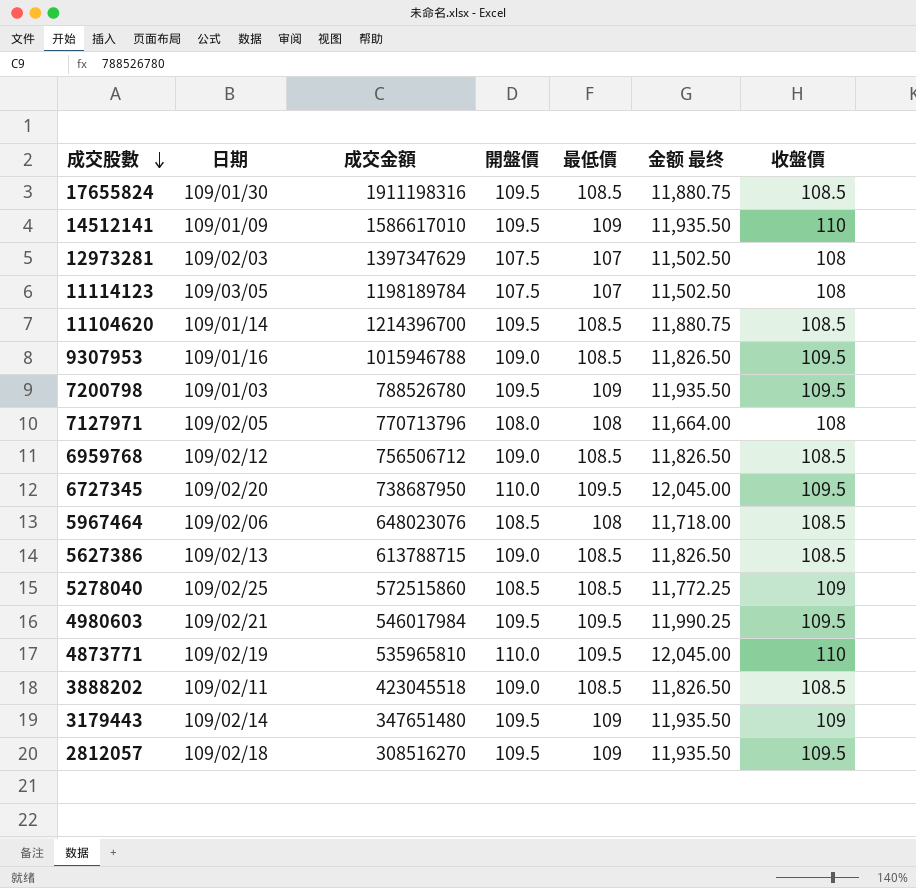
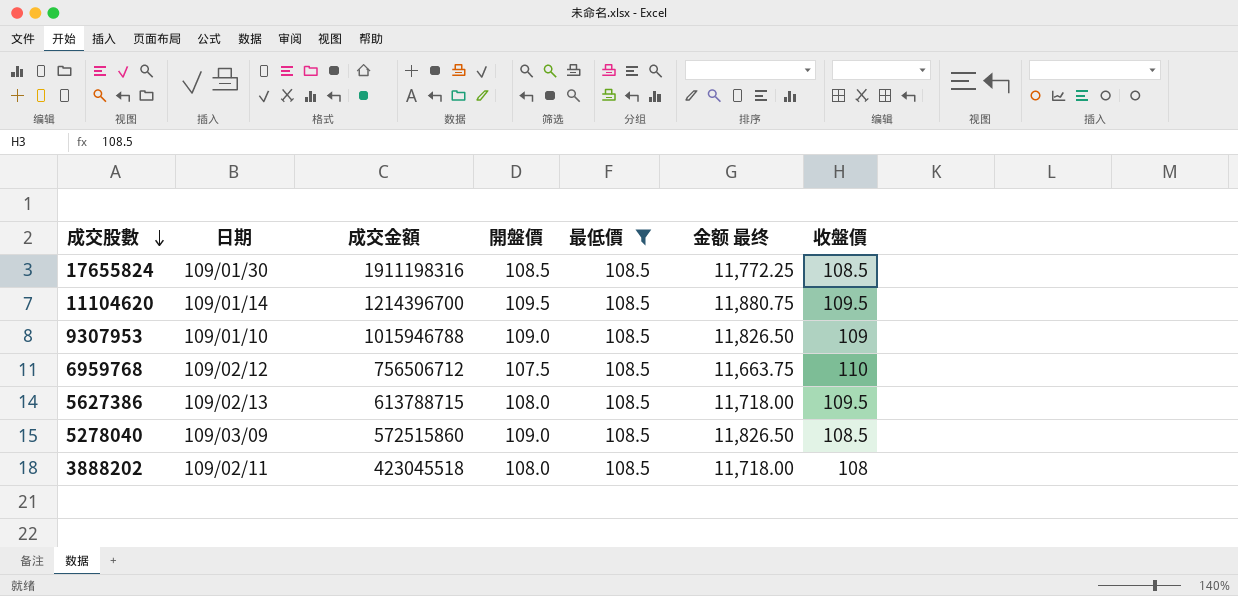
filter: none -> 最低價 = 108.5
17655824 | 開盤價: 109.5 -> 108.5
17655824 | 金额 最终: 11,880.75 -> 11,772.25
11104620 | 收盤價: 108.5 -> 109.5
9307953 | 日期: 109/01/16 -> 109/01/10
9307953 | 收盤價: 109.5 -> 109
6959768 | 開盤價: 109.0 -> 107.5
6959768 | 金额 最终: 11,826.50 -> 11,663.75
6959768 | 收盤價: 108.5 -> 110
5627386 | 開盤價: 109.0 -> 108.0
5627386 | 金额 最终: 11,826.50 -> 11,718.00
5627386 | 收盤價: 108.5 -> 109.5
5278040 | 日期: 109/02/25 -> 109/03/09
5278040 | 開盤價: 108.5 -> 109.0
5278040 | 金额 最终: 11,772.25 -> 11,826.50
5278040 | 收盤價: 109 -> 108.5
3888202 | 開盤價: 109.0 -> 108.0
3888202 | 金额 最终: 11,826.50 -> 11,718.00
3888202 | 收盤價: 108.5 -> 108

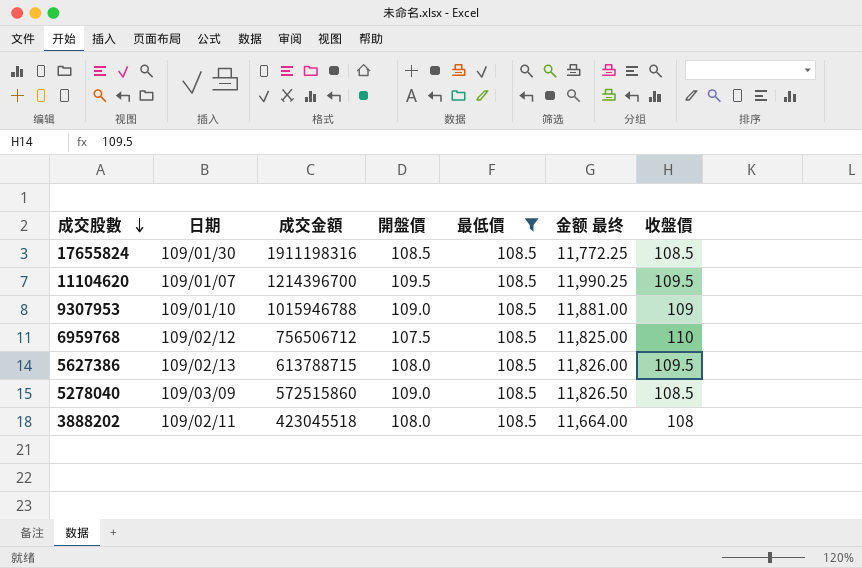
column 金额 最终 | formula: [開盤價] * [最低價] -> [開盤價] * [收盤價]
11104620 | 日期: 109/01/14 -> 109/01/07

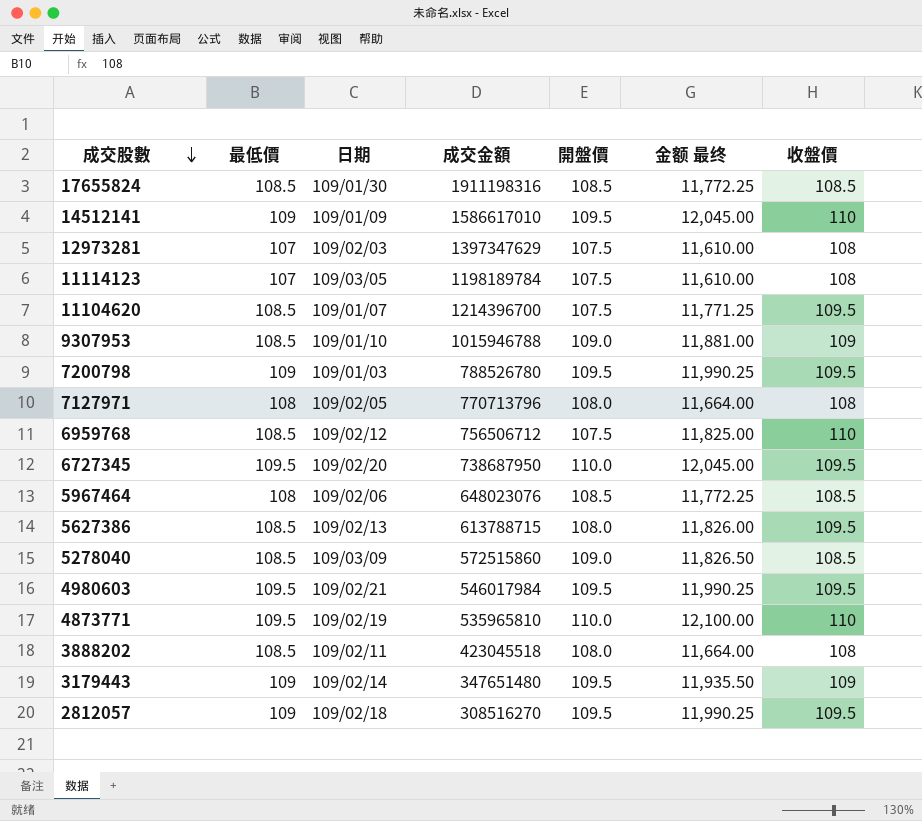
filter: 最低價 = 108.5 -> none
column 最低價 | position: 5 -> 2
11104620 | 開盤價: 109.5 -> 107.5
11104620 | 金额 最终: 11,990.25 -> 11,771.25

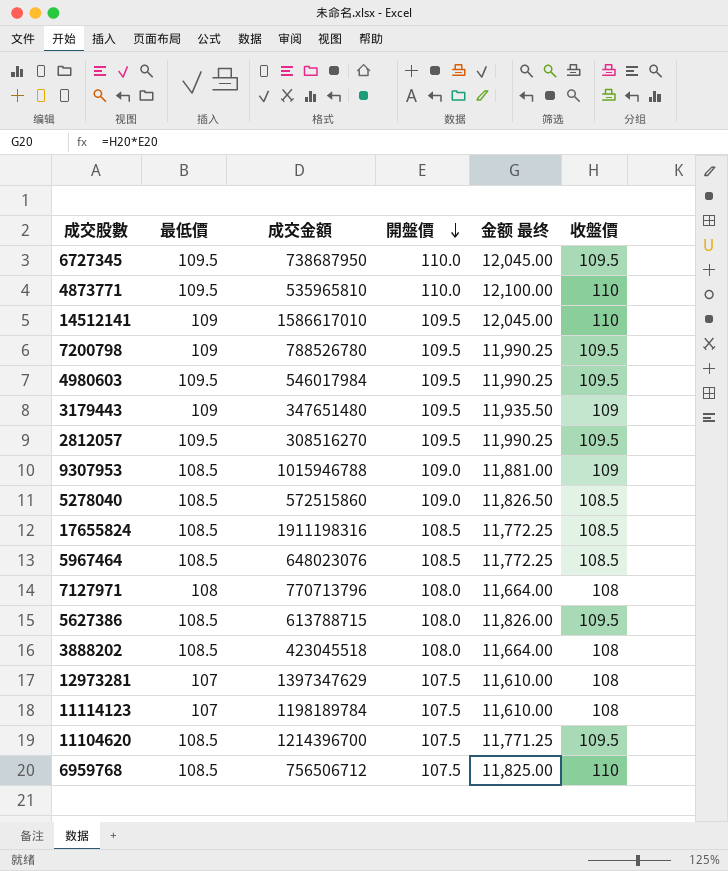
row order: 成交股數 descending -> 開盤價 descending
column 日期 | position: 3 -> none
2812057 | 最低價: 109 -> 109.5
5967464 | 最低價: 108 -> 108.5

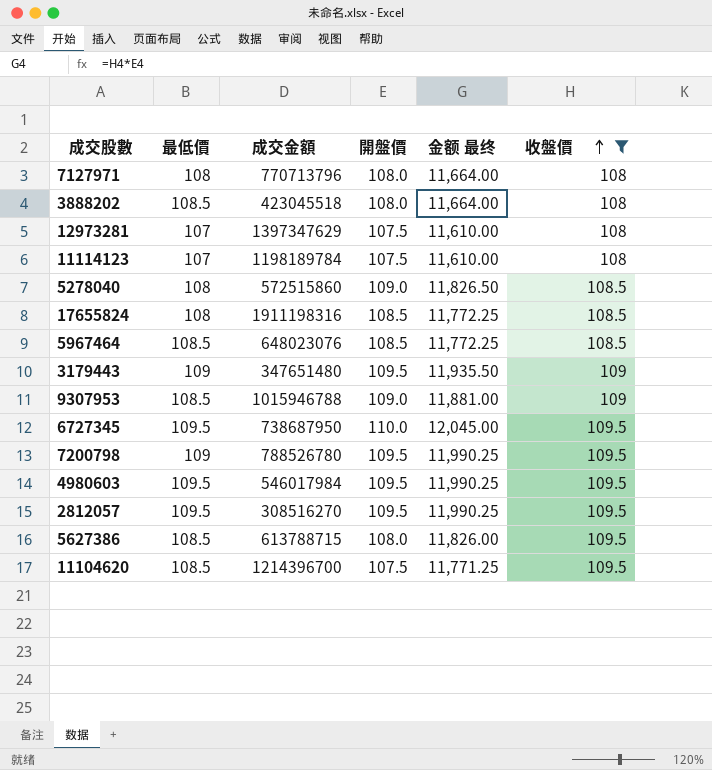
filter: none -> 收盤價 != 110
row order: 開盤價 descending -> 收盤價 ascending
5278040 | 最低價: 108.5 -> 108
17655824 | 最低價: 108.5 -> 108

